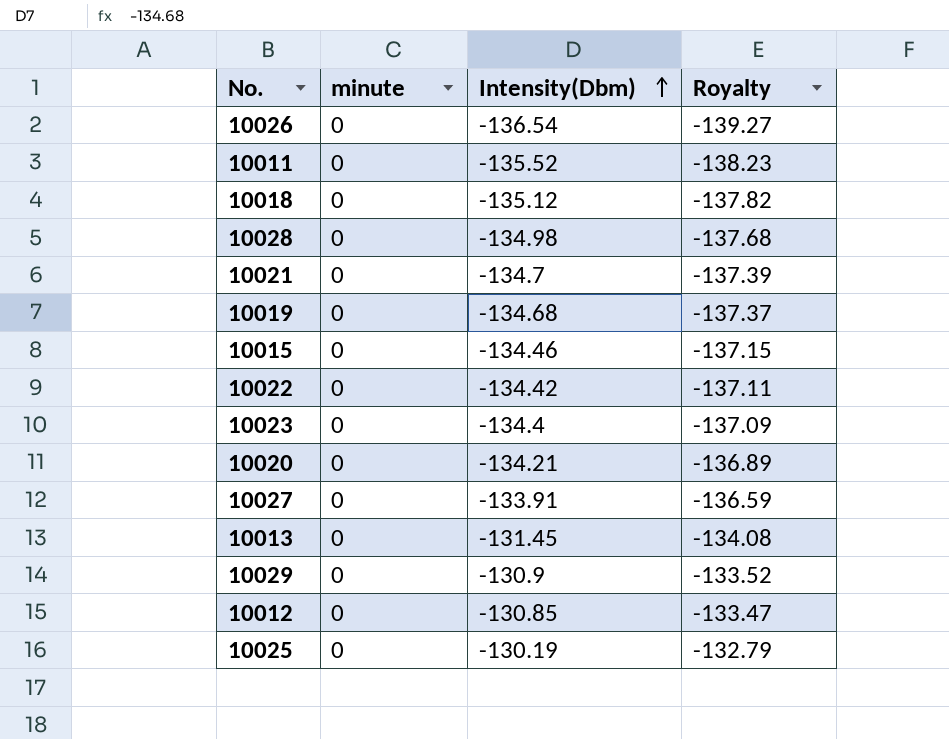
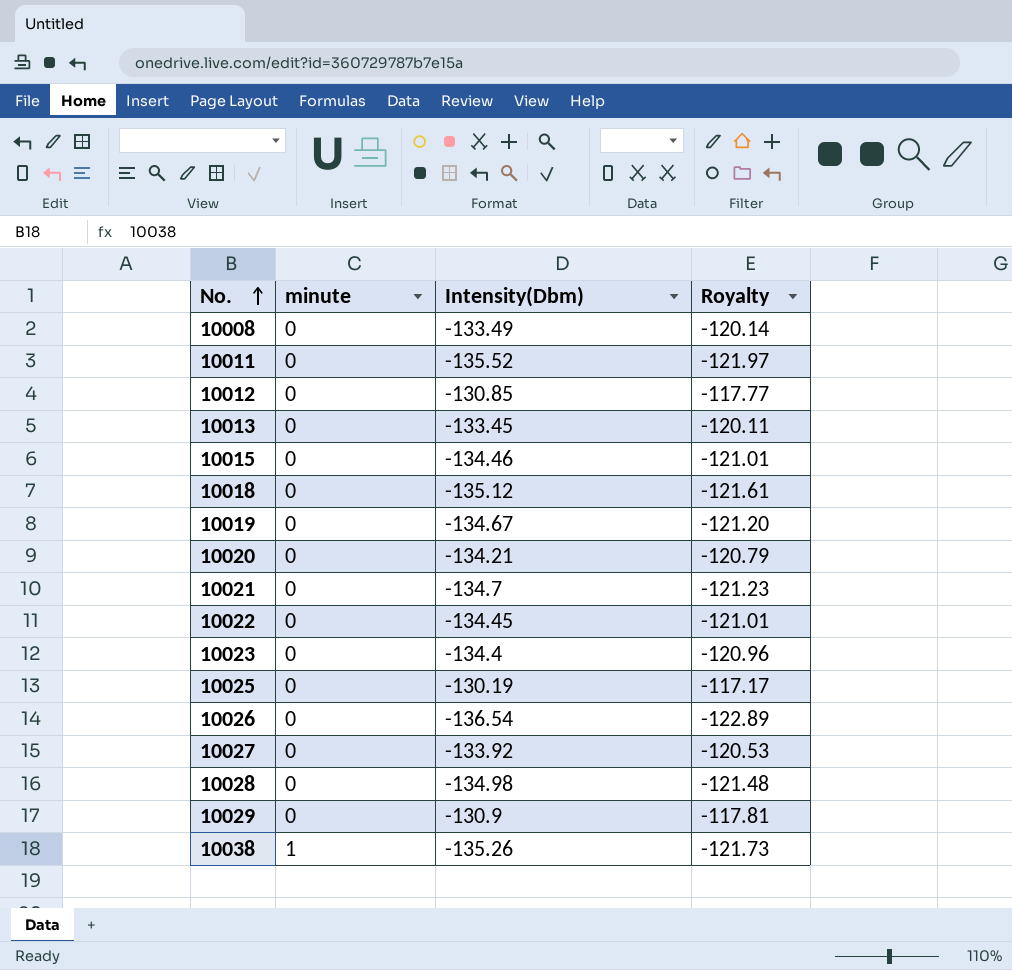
row order: Intensity(Dbm) ascending -> No. ascending
column Royalty | formula: [Intensity(Dbm)] * 1.02 -> [Intensity(Dbm)] * 0.9
row 10008: none -> 0 | -133.49 | -120.14
10013 | Intensity(Dbm): -131.45 -> -133.45
10019 | Intensity(Dbm): -134.68 -> -134.67
10022 | Intensity(Dbm): -134.42 -> -134.45
10027 | Intensity(Dbm): -133.91 -> -133.92
row 10038: none -> 1 | -135.26 | -121.73

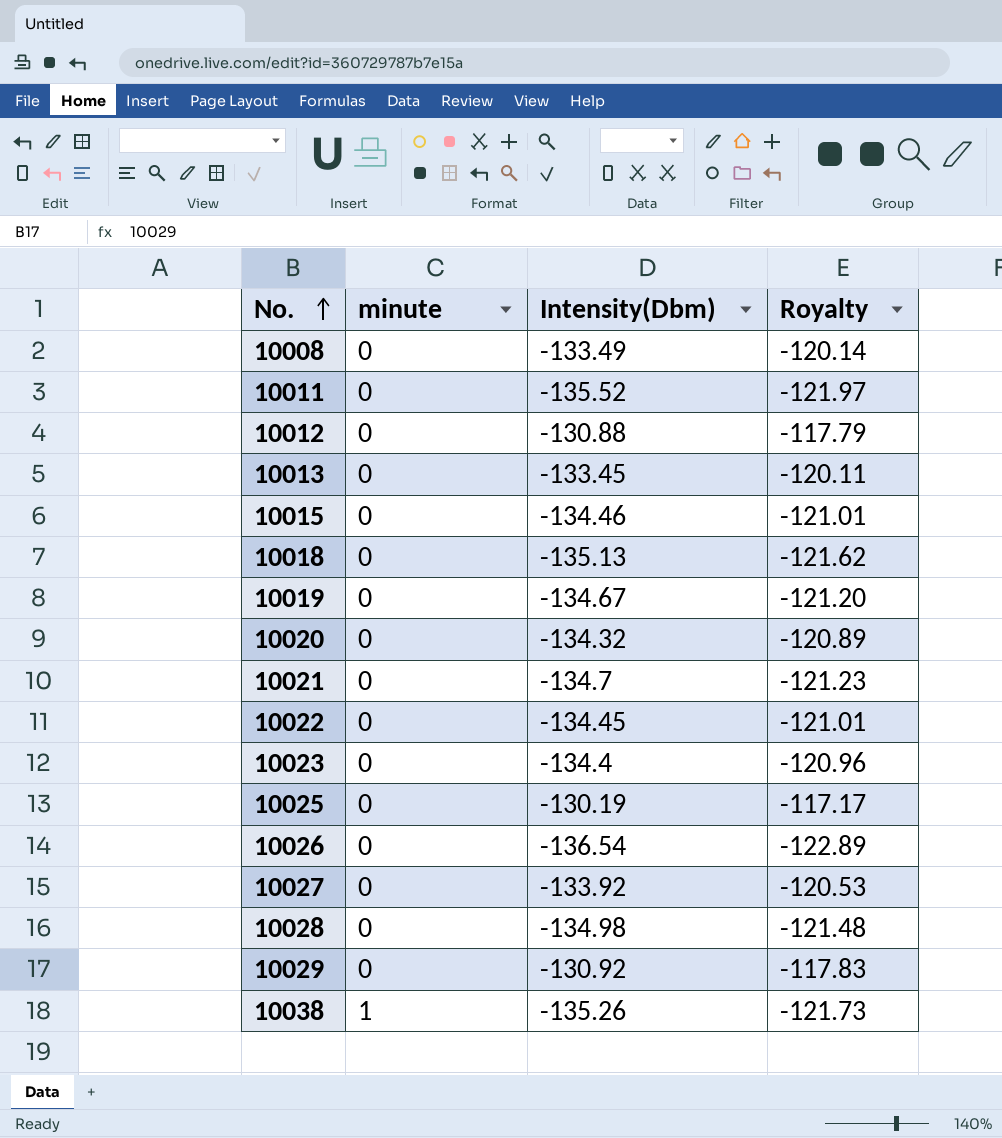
10012 | Intensity(Dbm): -130.85 -> -130.88
10012 | Royalty: -117.77 -> -117.79
10018 | Intensity(Dbm): -135.12 -> -135.13
10018 | Royalty: -121.61 -> -121.62
10020 | Intensity(Dbm): -134.21 -> -134.32
10020 | Royalty: -120.79 -> -120.89
10029 | Intensity(Dbm): -130.9 -> -130.92
10029 | Royalty: -117.81 -> -117.83

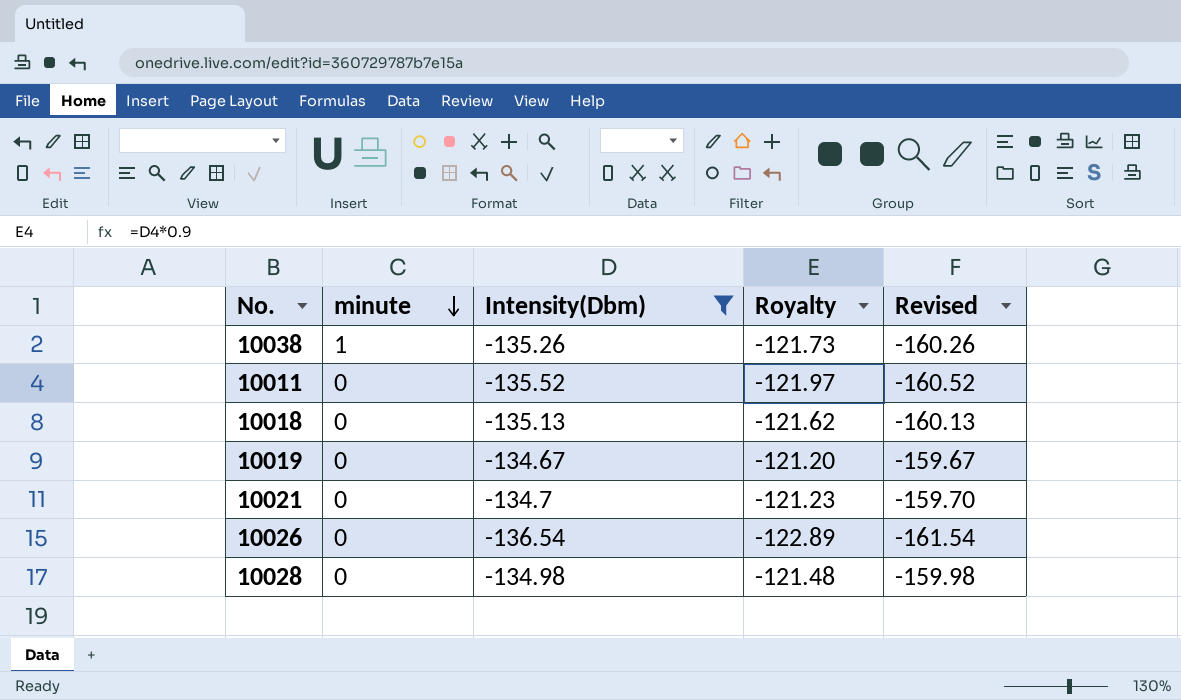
filter: none -> Intensity(Dbm) <= -134.67
row order: No. ascending -> minute descending
column Revised | formula: none -> [Intensity(Dbm)] - 25

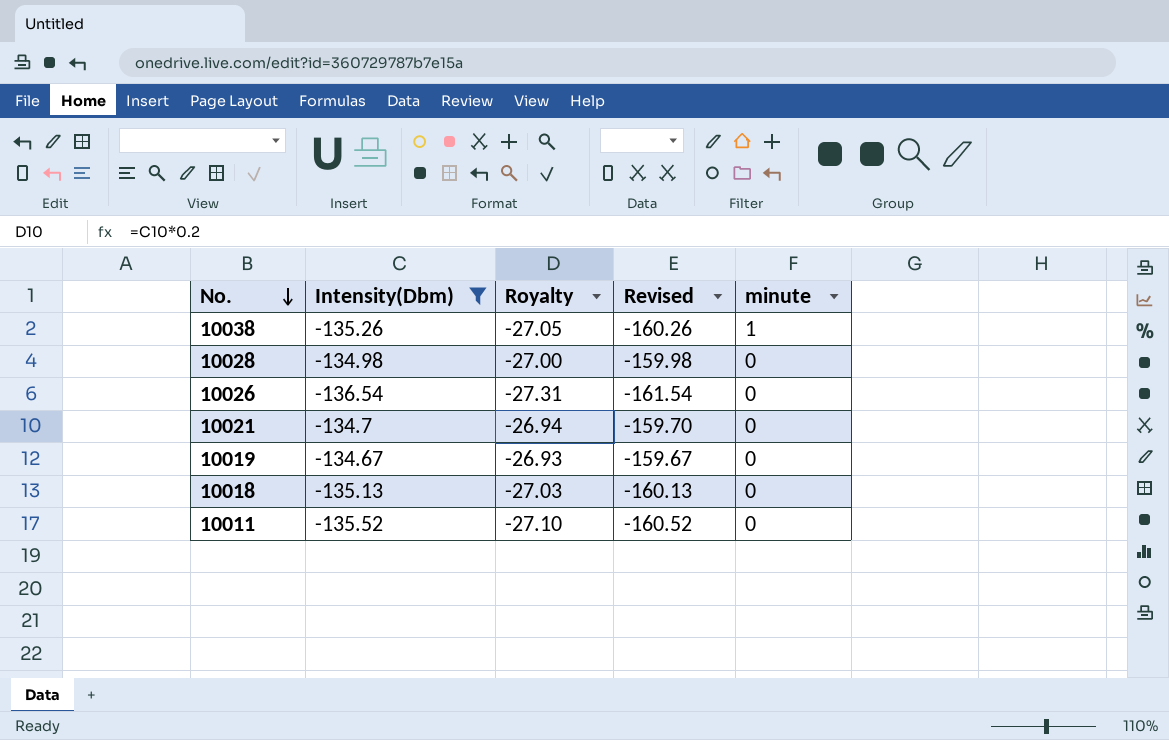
row order: minute descending -> No. descending
column Royalty | formula: [Intensity(Dbm)] * 0.9 -> [Intensity(Dbm)] * 0.2
column minute | position: 2 -> 5

